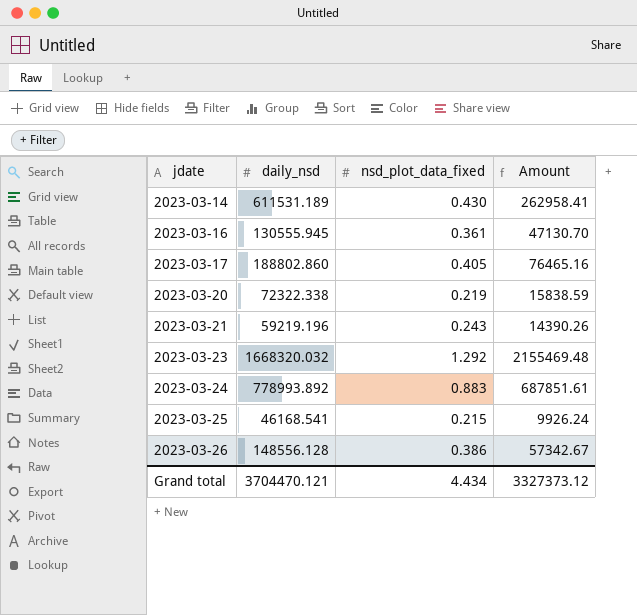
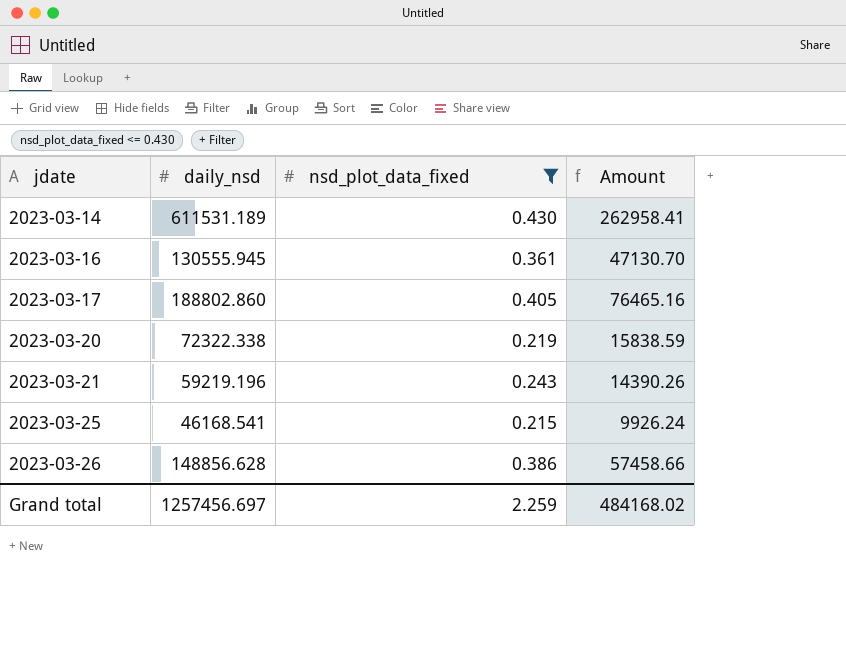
filter: none -> nsd_plot_data_fixed <= 0.430
2023-03-26 | daily_nsd: 148556.128 -> 148856.628
2023-03-26 | Amount: 57342.67 -> 57458.66
Grand total | daily_nsd: 3704470.121 -> 1257456.697
Grand total | nsd_plot_data_fixed: 4.434 -> 2.259
Grand total | Amount: 3327373.12 -> 484168.02

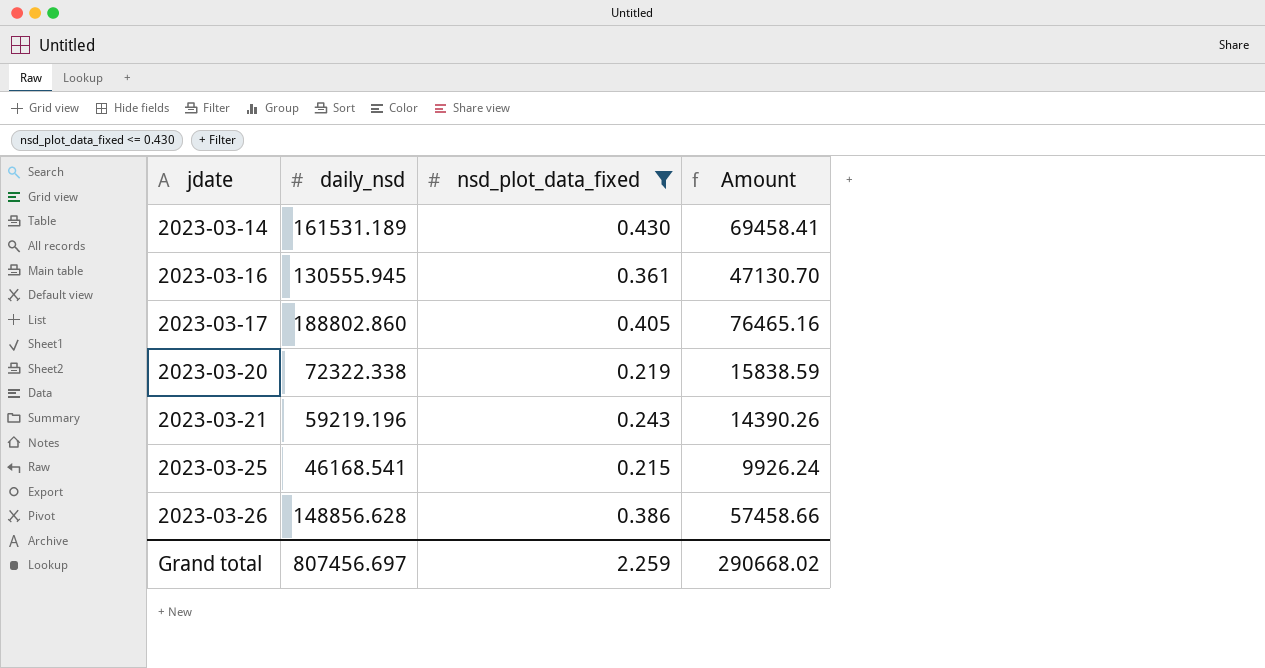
2023-03-14 | daily_nsd: 611531.189 -> 161531.189
2023-03-14 | Amount: 262958.41 -> 69458.41
Grand total | daily_nsd: 1257456.697 -> 807456.697
Grand total | Amount: 484168.02 -> 290668.02

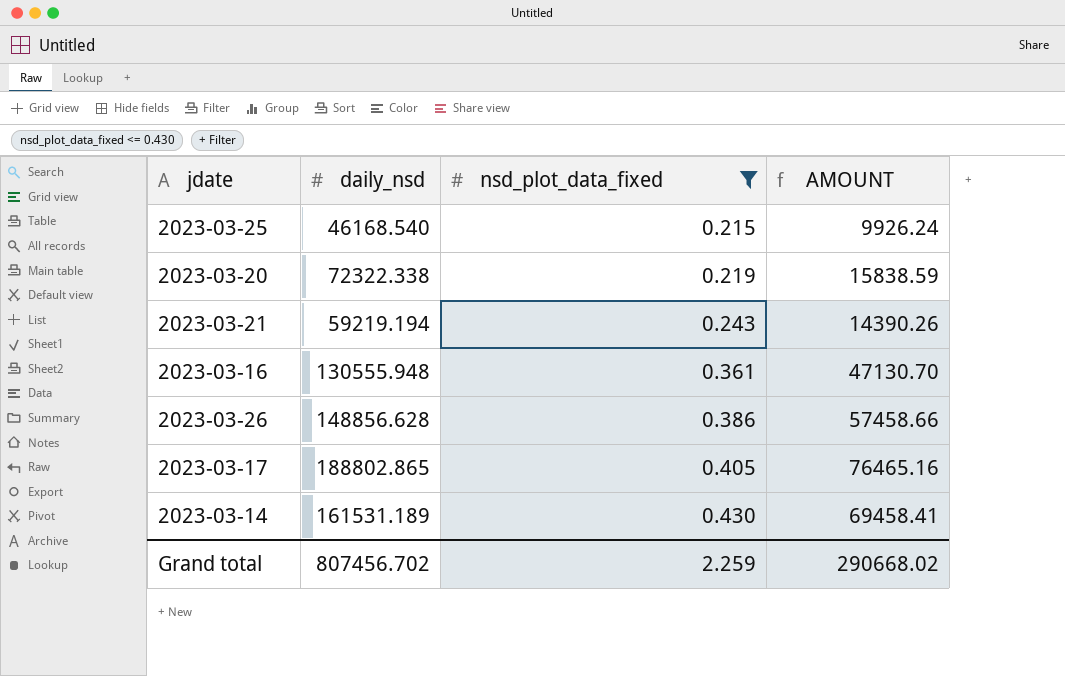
row order: jdate ascending -> nsd_plot_data_fixed ascending
column name: Amount -> AMOUNT
2023-03-25 | daily_nsd: 46168.541 -> 46168.540
2023-03-21 | daily_nsd: 59219.196 -> 59219.194
2023-03-16 | daily_nsd: 130555.945 -> 130555.948
2023-03-17 | daily_nsd: 188802.860 -> 188802.865
Grand total | daily_nsd: 807456.697 -> 807456.702

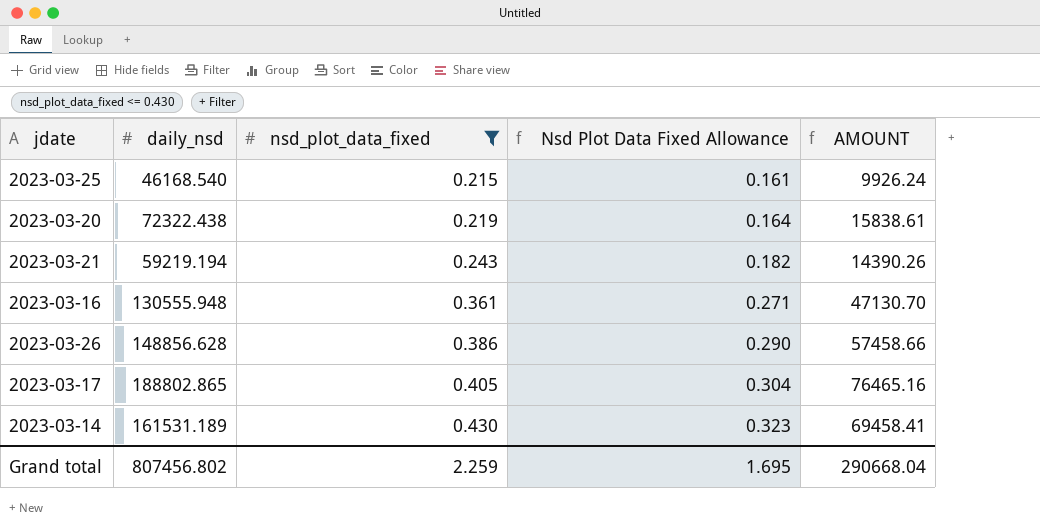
column Nsd Plot Data Fixed Allowance | formula: none -> [nsd_plot_data_fixed] * 0.75
2023-03-20 | daily_nsd: 72322.338 -> 72322.438
2023-03-20 | AMOUNT: 15838.59 -> 15838.61
Grand total | daily_nsd: 807456.702 -> 807456.802
Grand total | AMOUNT: 290668.02 -> 290668.04

